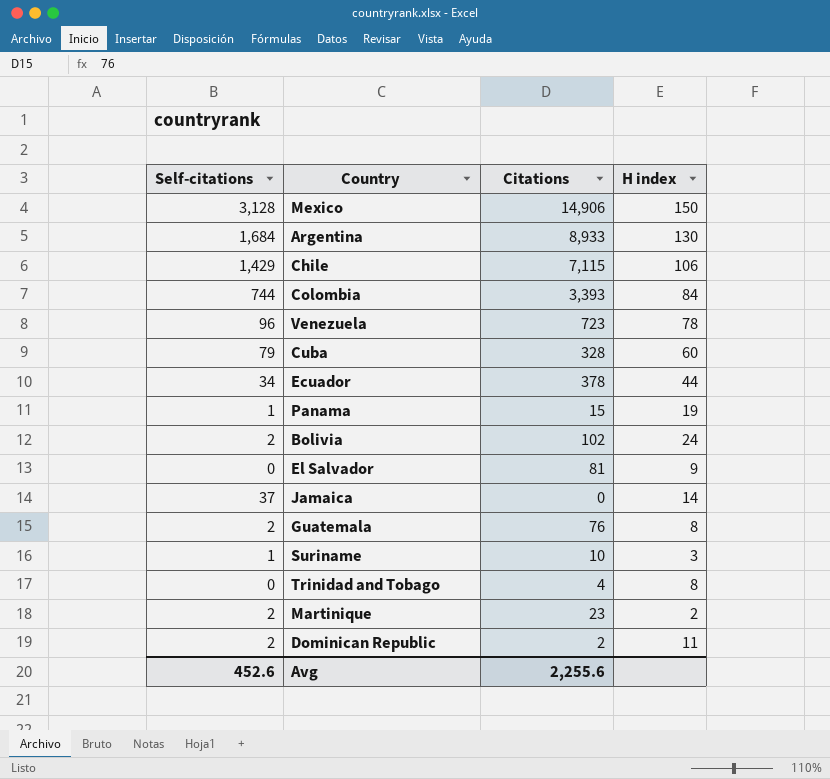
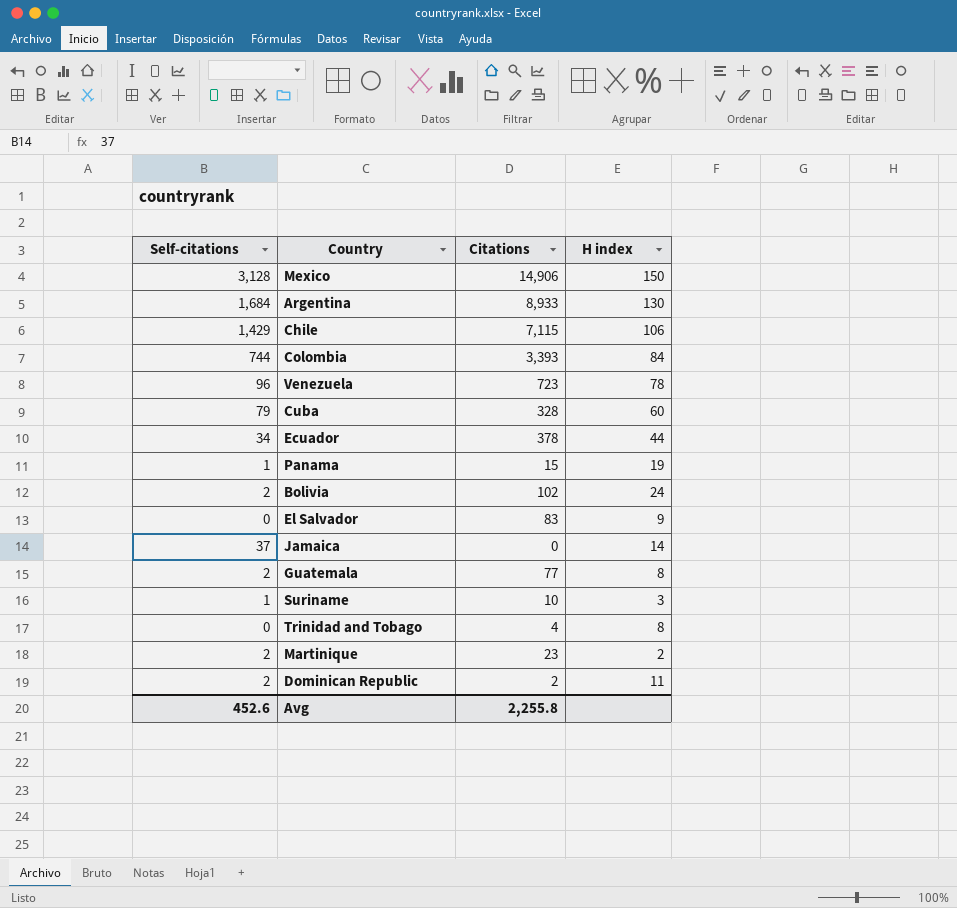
El Salvador | Citations: 81 -> 83
Guatemala | Citations: 76 -> 77
Avg | Citations: 2,255.6 -> 2,255.8

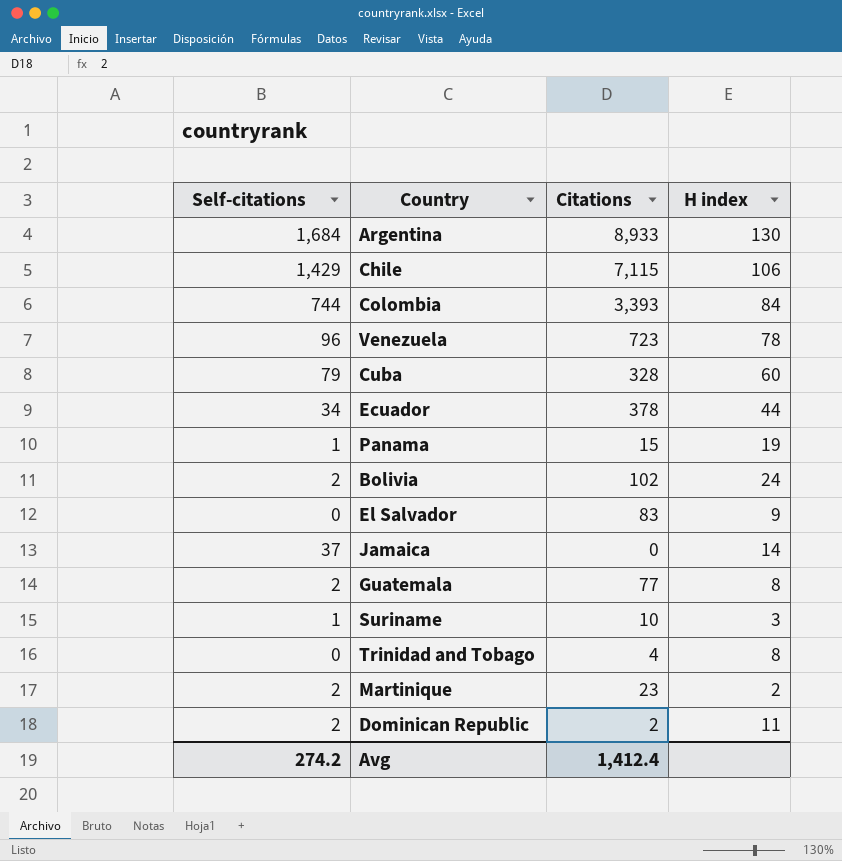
row Mexico: 3,128 | 14,906 | 150 -> none
Avg | Self-citations: 452.6 -> 274.2
Avg | Citations: 2,255.8 -> 1,412.4

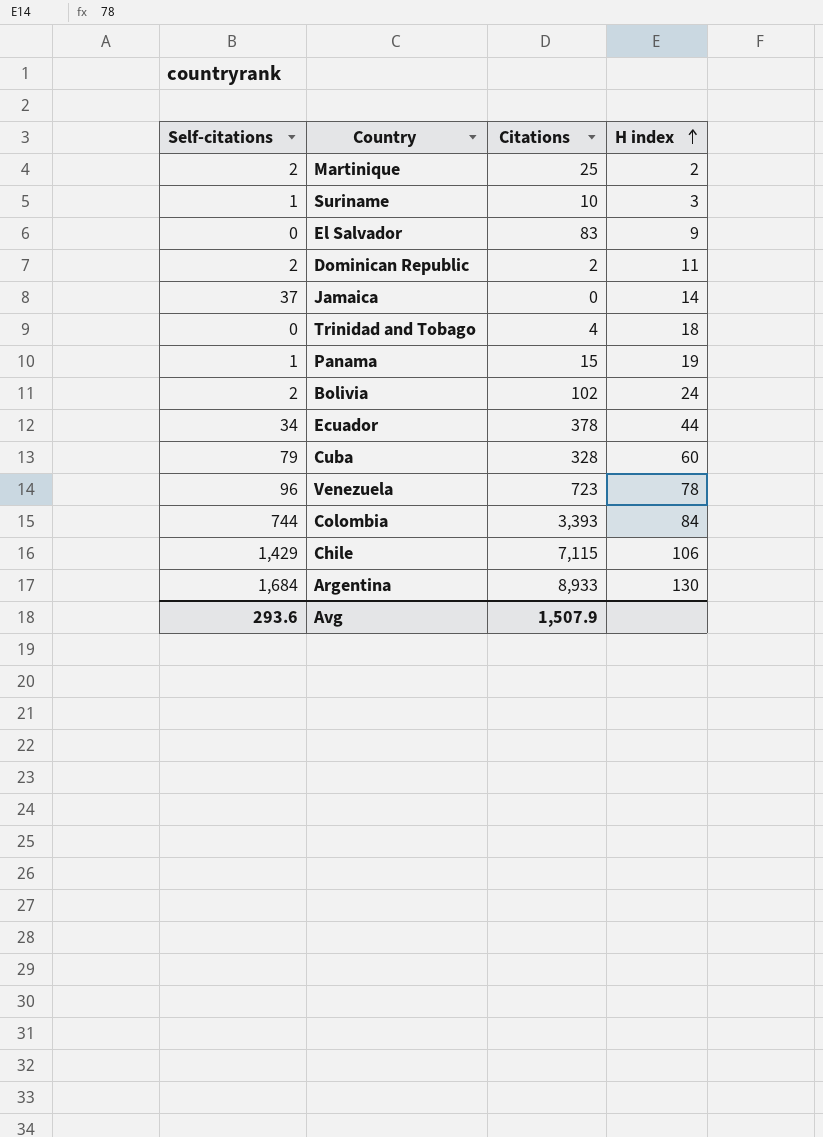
row order: none -> H index ascending
row Guatemala: 2 | 77 | 8 -> none
Martinique | Citations: 23 -> 25
Trinidad and Tobago | H index: 8 -> 18
Avg | Self-citations: 274.2 -> 293.6
Avg | Citations: 1,412.4 -> 1,507.9

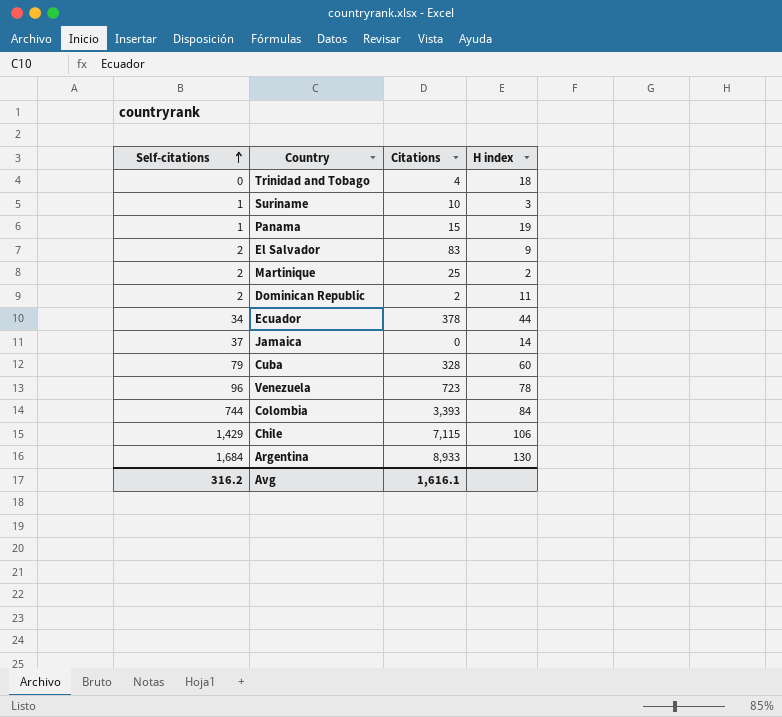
row order: H index ascending -> Self-citations ascending
row Bolivia: 2 | 102 | 24 -> none
El Salvador | Self-citations: 0 -> 2
Avg | Self-citations: 293.6 -> 316.2
Avg | Citations: 1,507.9 -> 1,616.1

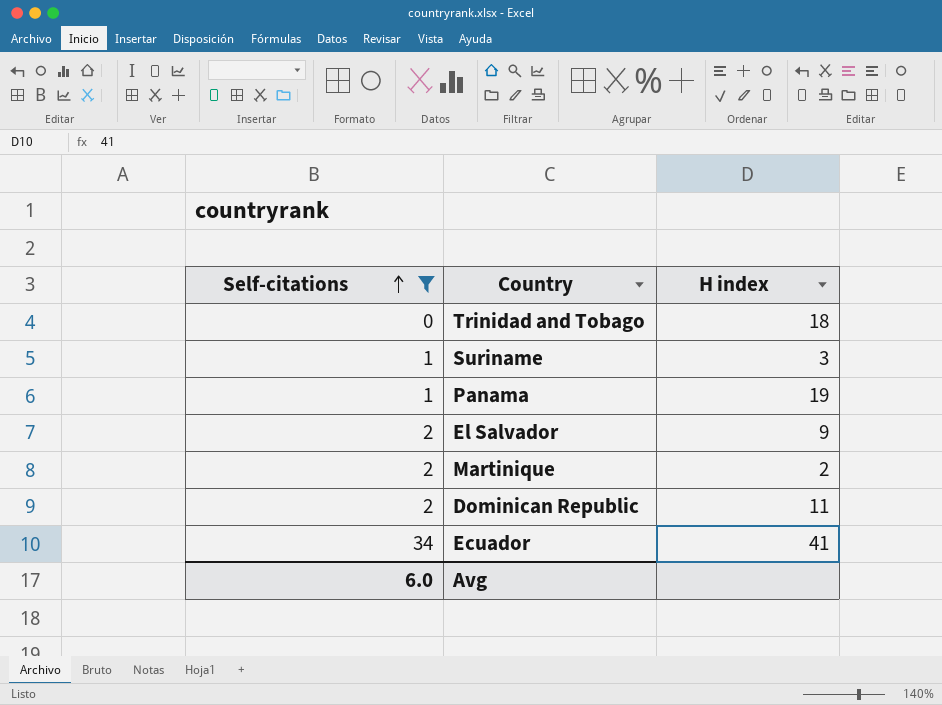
filter: none -> Self-citations <= 34
column Citations | position: 3 -> none
Ecuador | H index: 44 -> 41
Avg | Self-citations: 316.2 -> 6.0

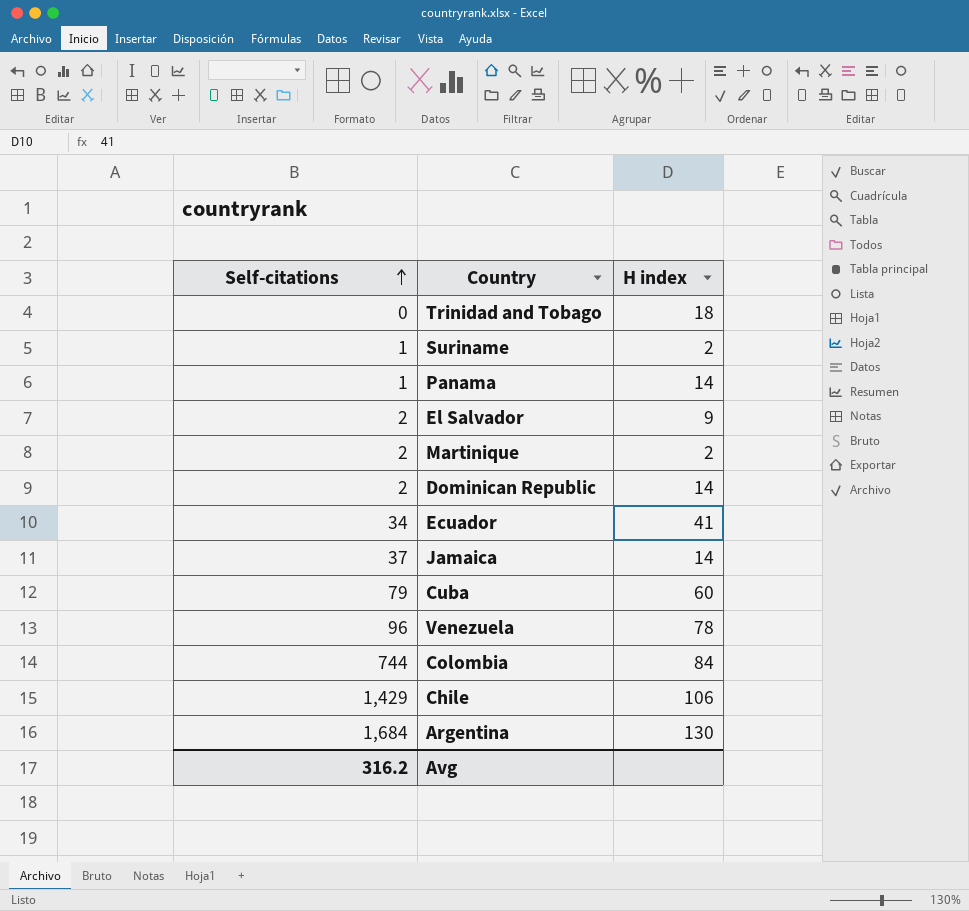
filter: Self-citations <= 34 -> none
Suriname | H index: 3 -> 2
Panama | H index: 19 -> 14
Dominican Republic | H index: 11 -> 14
Avg | Self-citations: 6.0 -> 316.2

